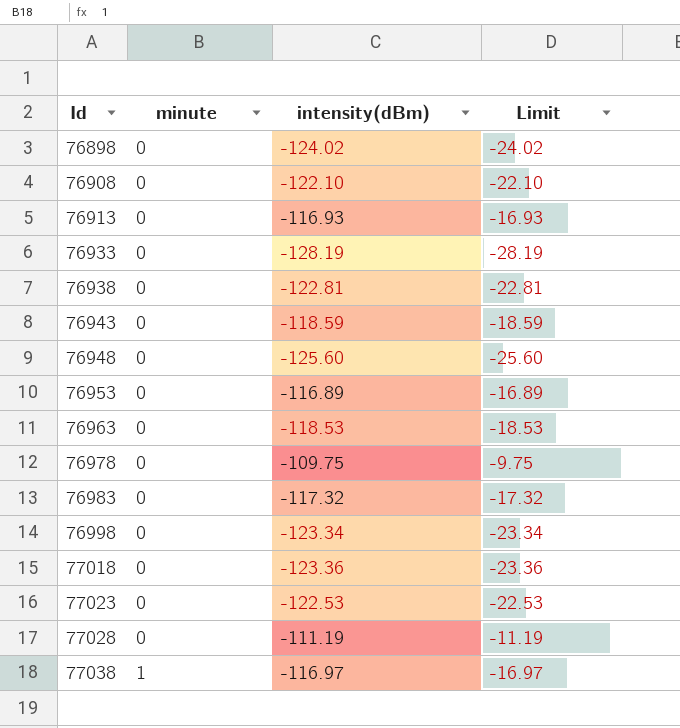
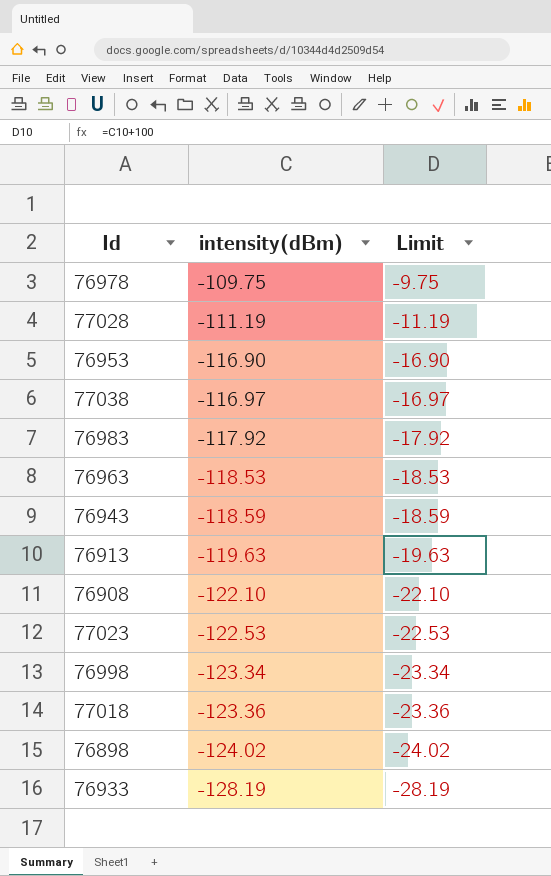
row order: Id ascending -> intensity(dBm) descending
column minute | position: 2 -> none
row 76938: 0 | -122.81 | -22.81 -> none
row 76948: 0 | -125.60 | -25.60 -> none
76953 | intensity(dBm): -116.89 -> -116.90
76953 | Limit: -16.89 -> -16.90
76983 | intensity(dBm): -117.32 -> -117.92
76983 | Limit: -17.32 -> -17.92
76913 | intensity(dBm): -116.93 -> -119.63
76913 | Limit: -16.93 -> -19.63

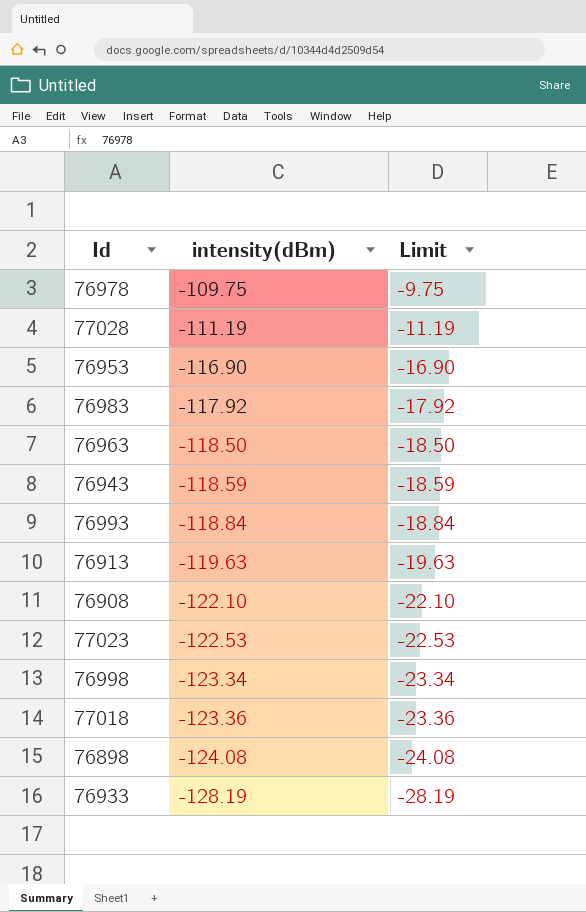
row 77038: -116.97 | -16.97 -> none
76963 | intensity(dBm): -118.53 -> -118.50
76963 | Limit: -18.53 -> -18.50
row 76993: none -> -118.84 | -18.84
76898 | intensity(dBm): -124.02 -> -124.08
76898 | Limit: -24.02 -> -24.08

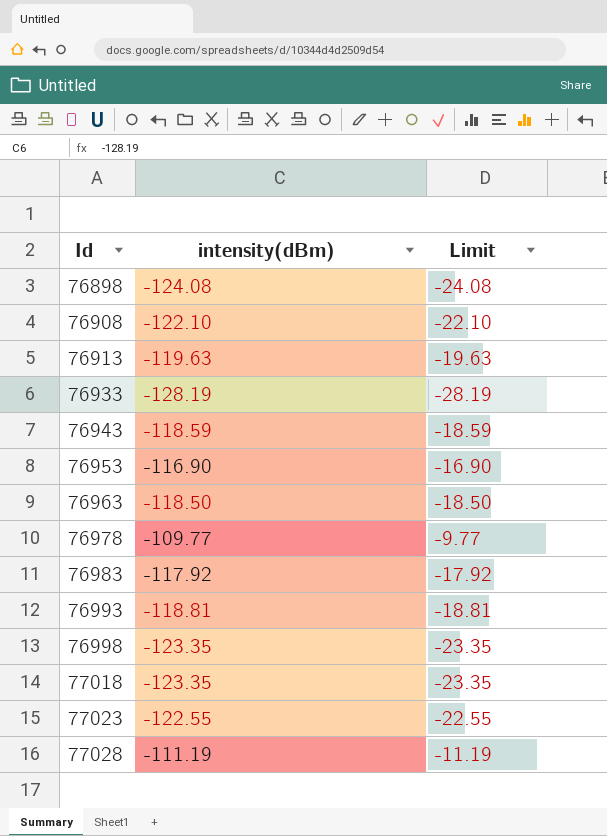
row order: intensity(dBm) descending -> Id ascending
76978 | intensity(dBm): -109.75 -> -109.77
76978 | Limit: -9.75 -> -9.77
76993 | intensity(dBm): -118.84 -> -118.81
76993 | Limit: -18.84 -> -18.81
76998 | intensity(dBm): -123.34 -> -123.35
76998 | Limit: -23.34 -> -23.35
77018 | intensity(dBm): -123.36 -> -123.35
77018 | Limit: -23.36 -> -23.35
77023 | intensity(dBm): -122.53 -> -122.55
77023 | Limit: -22.53 -> -22.55

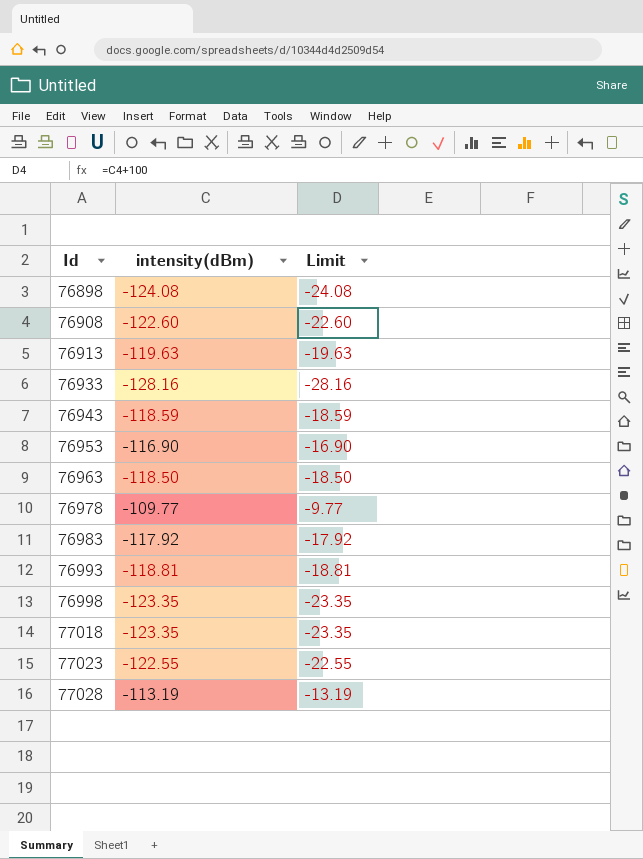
76908 | intensity(dBm): -122.10 -> -122.60
76908 | Limit: -22.10 -> -22.60
76933 | intensity(dBm): -128.19 -> -128.16
76933 | Limit: -28.19 -> -28.16
77028 | intensity(dBm): -111.19 -> -113.19
77028 | Limit: -11.19 -> -13.19

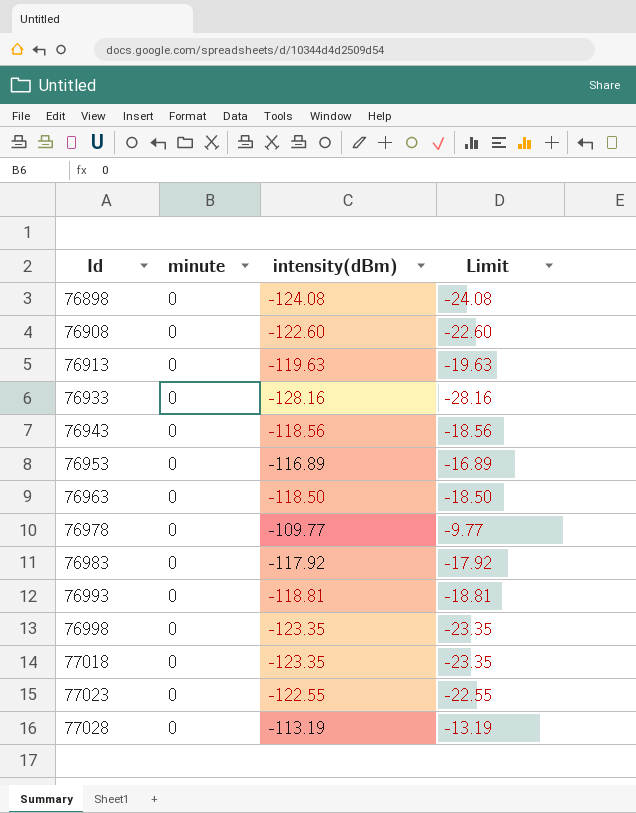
column minute | position: none -> 2
76943 | intensity(dBm): -118.59 -> -118.56
76943 | Limit: -18.59 -> -18.56
76953 | intensity(dBm): -116.90 -> -116.89
76953 | Limit: -16.90 -> -16.89

